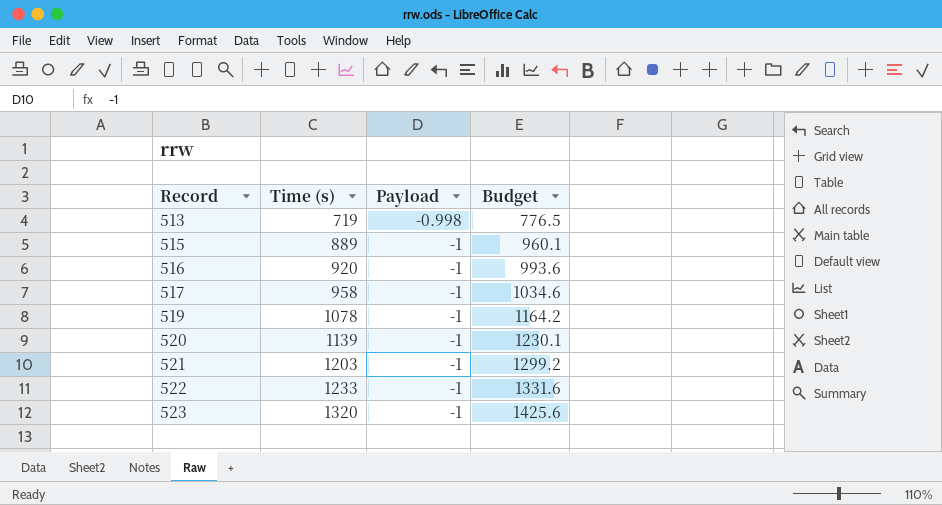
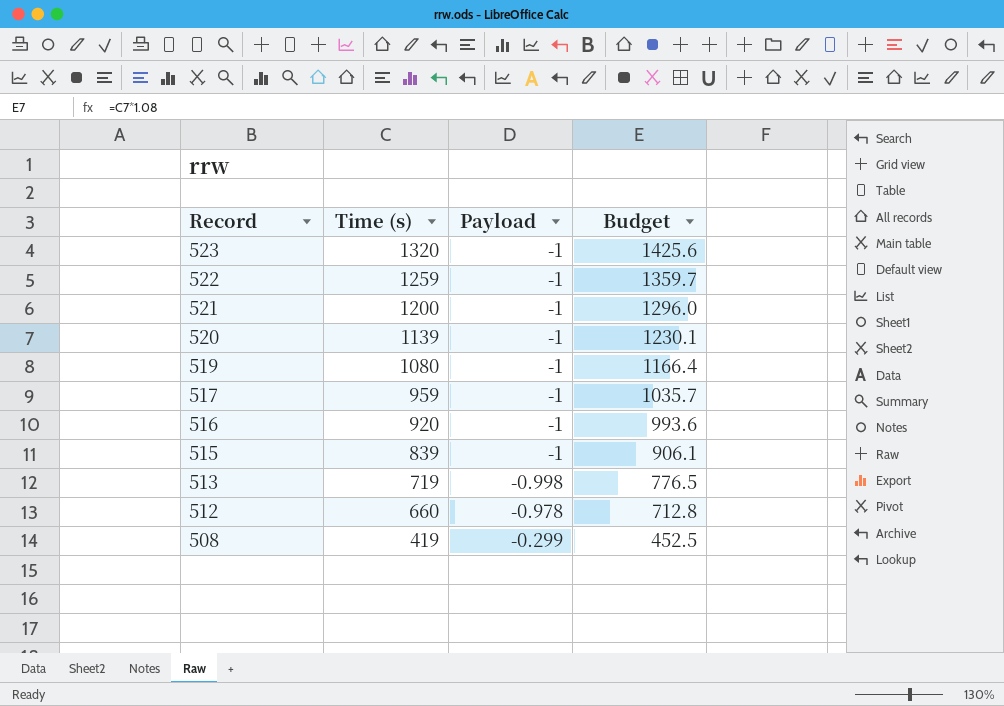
row order: Record ascending -> Record descending
522 | Time (s): 1233 -> 1259
522 | Budget: 1331.6 -> 1359.7
521 | Time (s): 1203 -> 1200
521 | Budget: 1299.2 -> 1296.0
519 | Time (s): 1078 -> 1080
519 | Budget: 1164.2 -> 1166.4
517 | Time (s): 958 -> 959
517 | Budget: 1034.6 -> 1035.7
515 | Time (s): 889 -> 839
515 | Budget: 960.1 -> 906.1
row 512: none -> 660 | -0.978 | 712.8
row 508: none -> 419 | -0.299 | 452.5

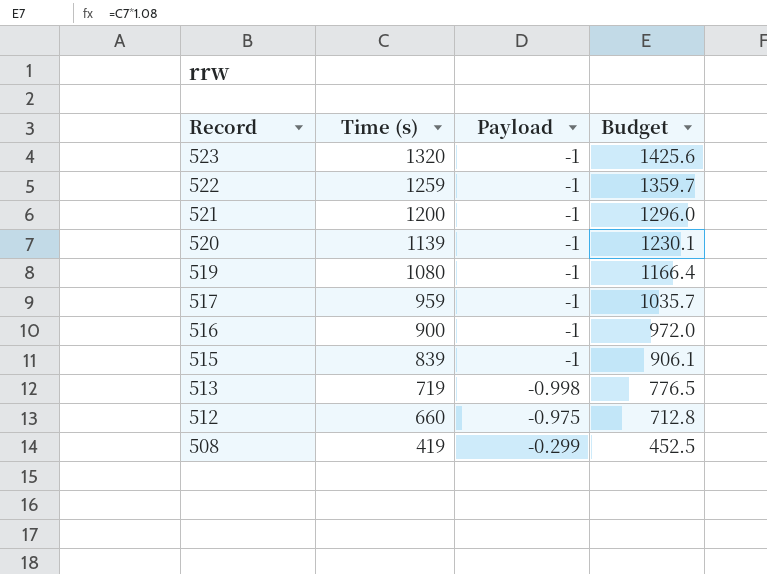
516 | Time (s): 920 -> 900
516 | Budget: 993.6 -> 972.0
512 | Payload: -0.978 -> -0.975

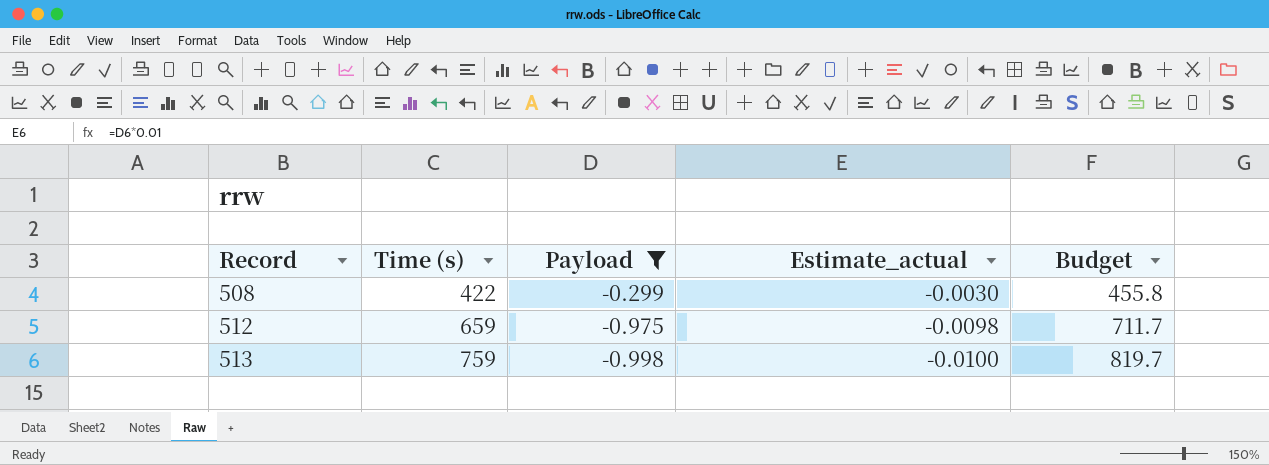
filter: none -> Payload != -1
row order: Record descending -> Record ascending
column Estimate_actual | formula: none -> [Payload] * 0.01
508 | Time (s): 419 -> 422
508 | Budget: 452.5 -> 455.8
512 | Time (s): 660 -> 659
512 | Budget: 712.8 -> 711.7
513 | Time (s): 719 -> 759
513 | Budget: 776.5 -> 819.7

